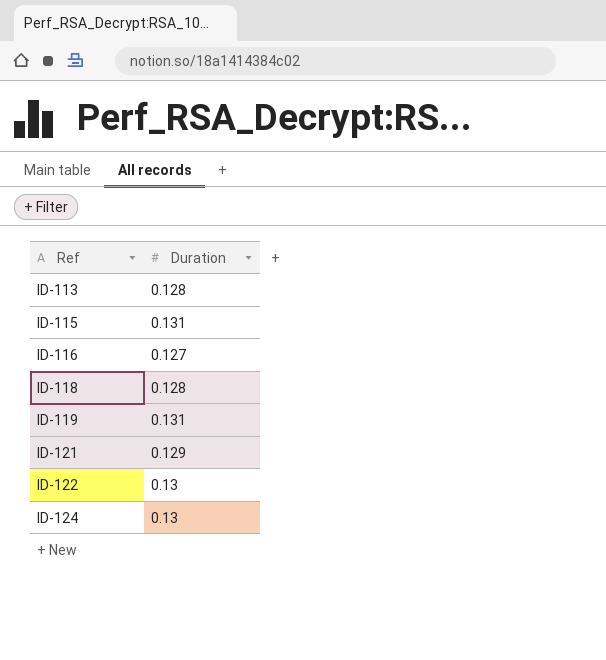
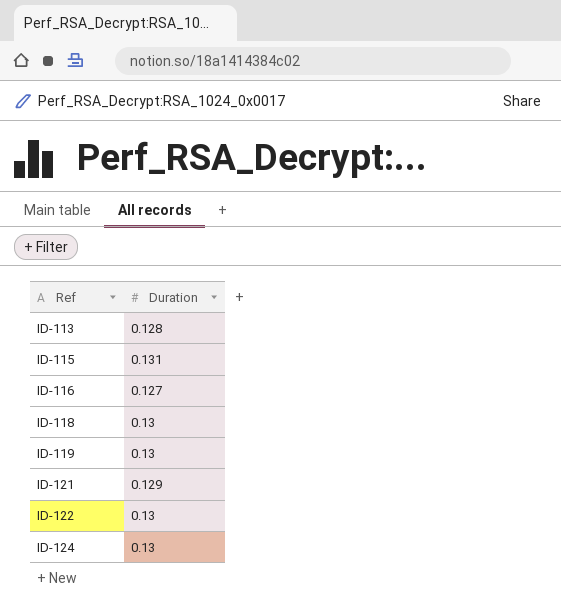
ID-118 | Duration: 0.128 -> 0.13
ID-119 | Duration: 0.131 -> 0.13

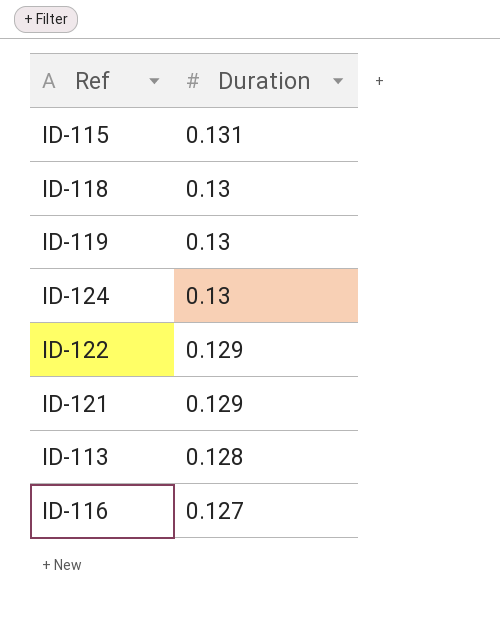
row order: Ref ascending -> Duration descending
ID-122 | Duration: 0.13 -> 0.129

